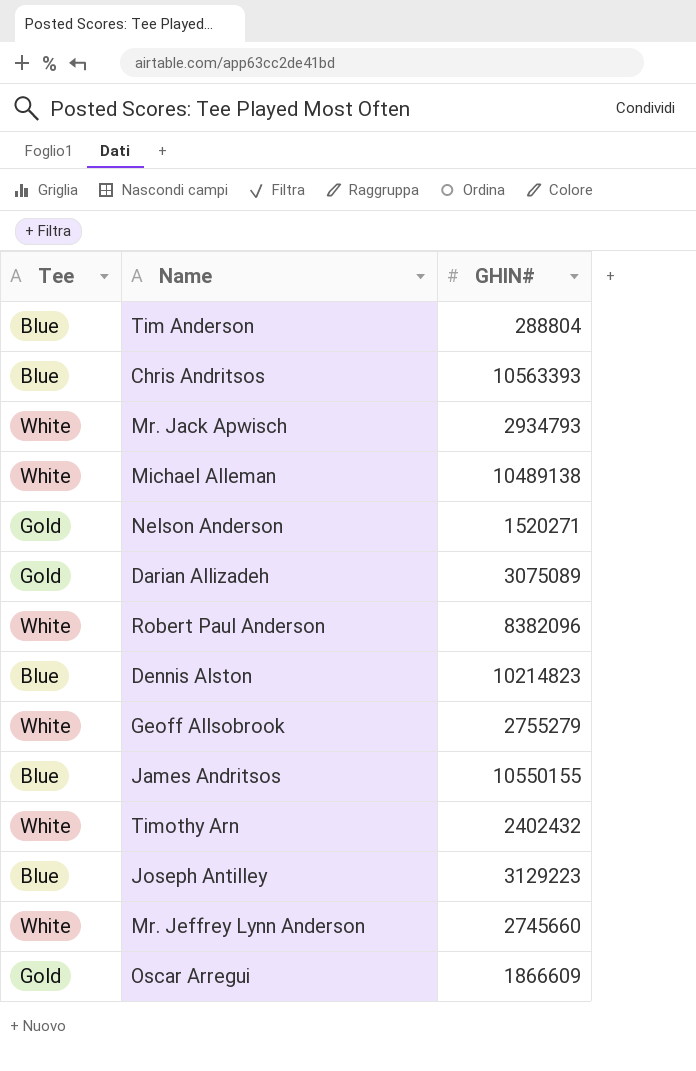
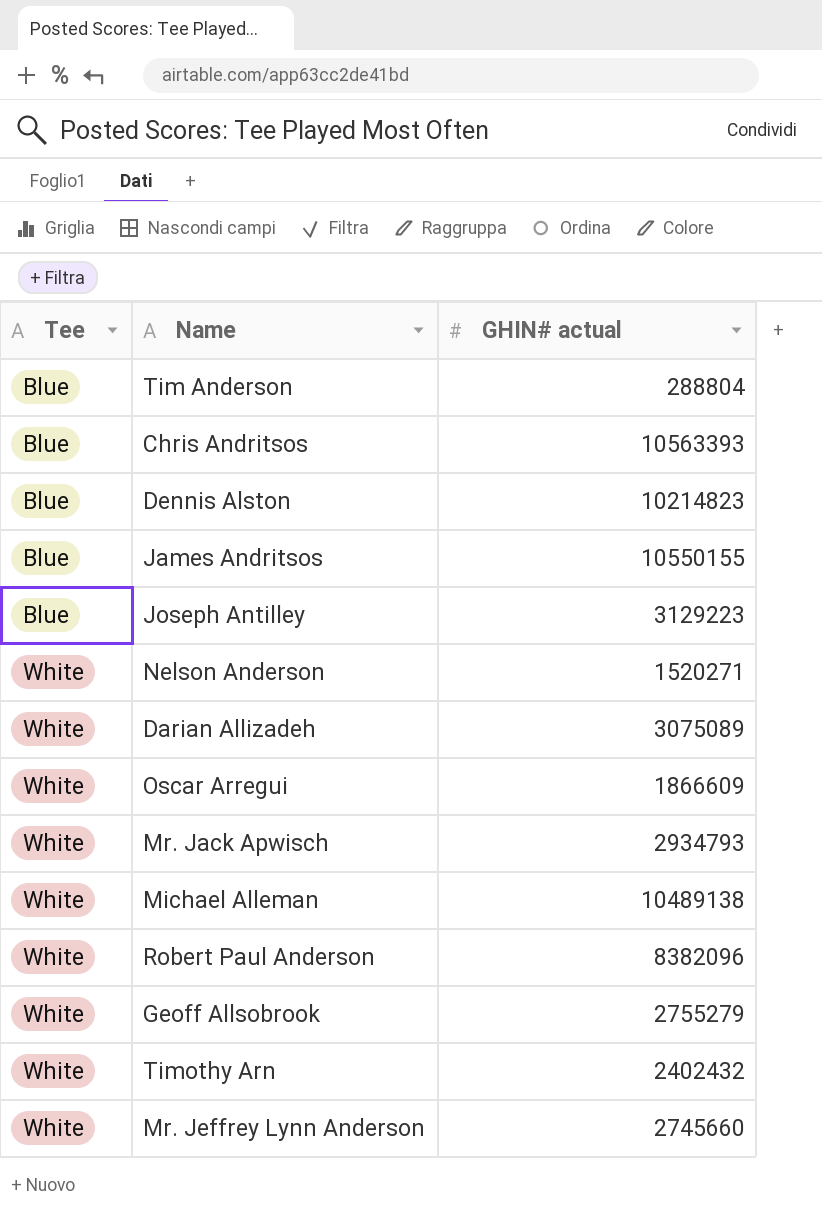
row order: none -> Tee ascending
column name: GHIN# -> GHIN# actual
Nelson Anderson | Tee: Gold -> White
Darian Allizadeh | Tee: Gold -> White
Oscar Arregui | Tee: Gold -> White

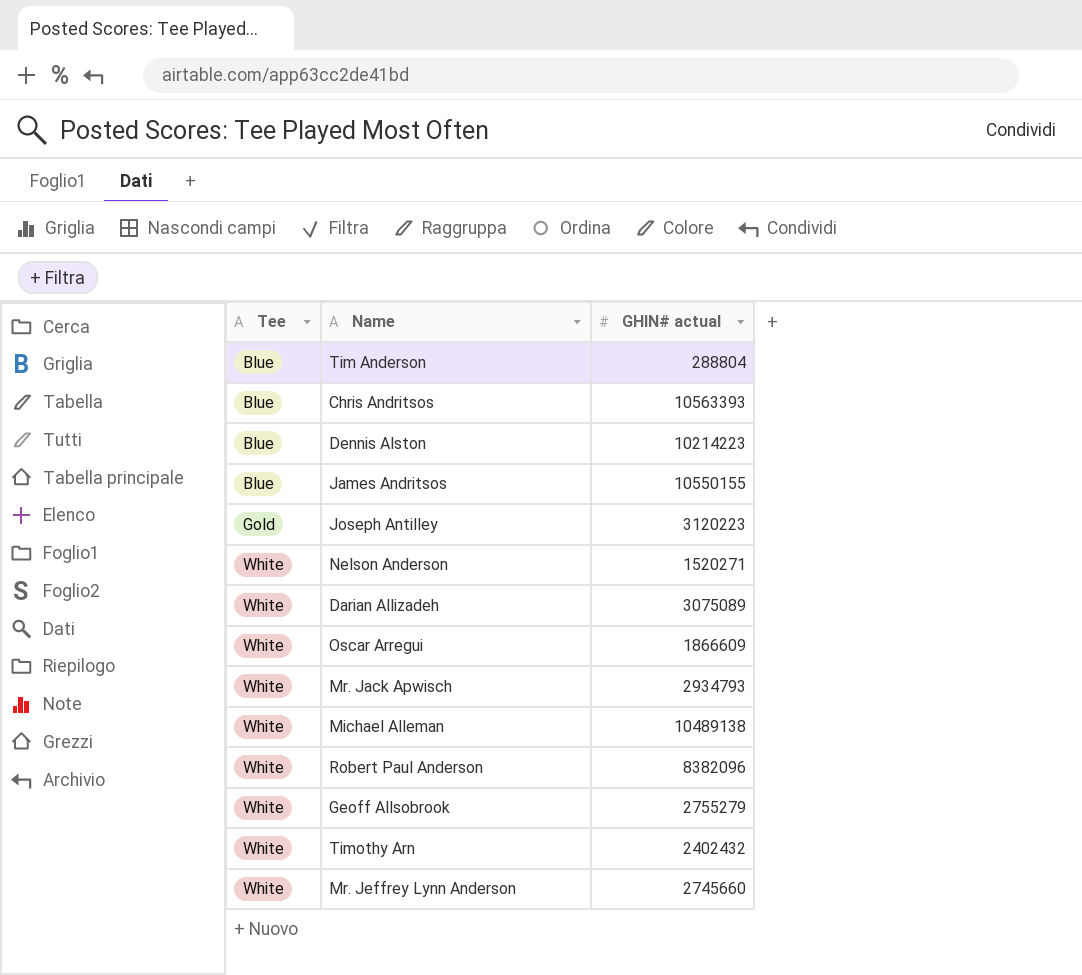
Dennis Alston | GHIN# actual: 10214823 -> 10214223
Joseph Antilley | Tee: Blue -> Gold
Joseph Antilley | GHIN# actual: 3129223 -> 3120223

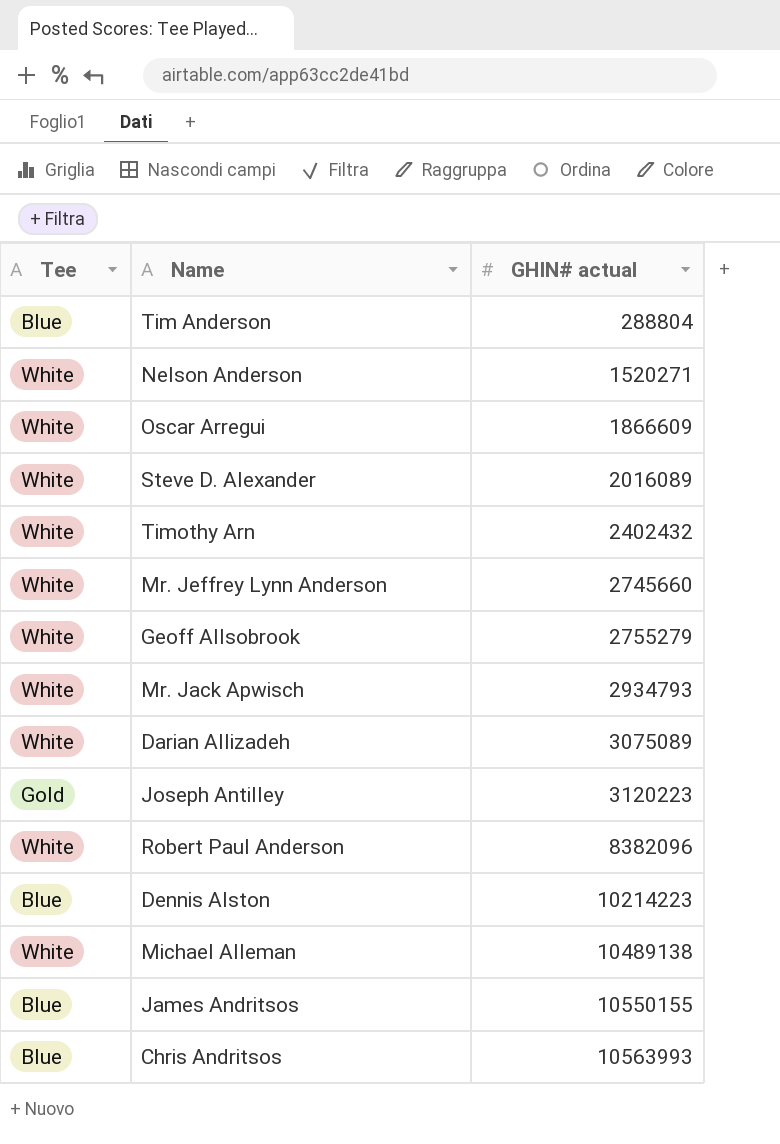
row order: Tee ascending -> GHIN# actual ascending
row Steve D. Alexander: none -> White | 2016089
Chris Andritsos | GHIN# actual: 10563393 -> 10563993

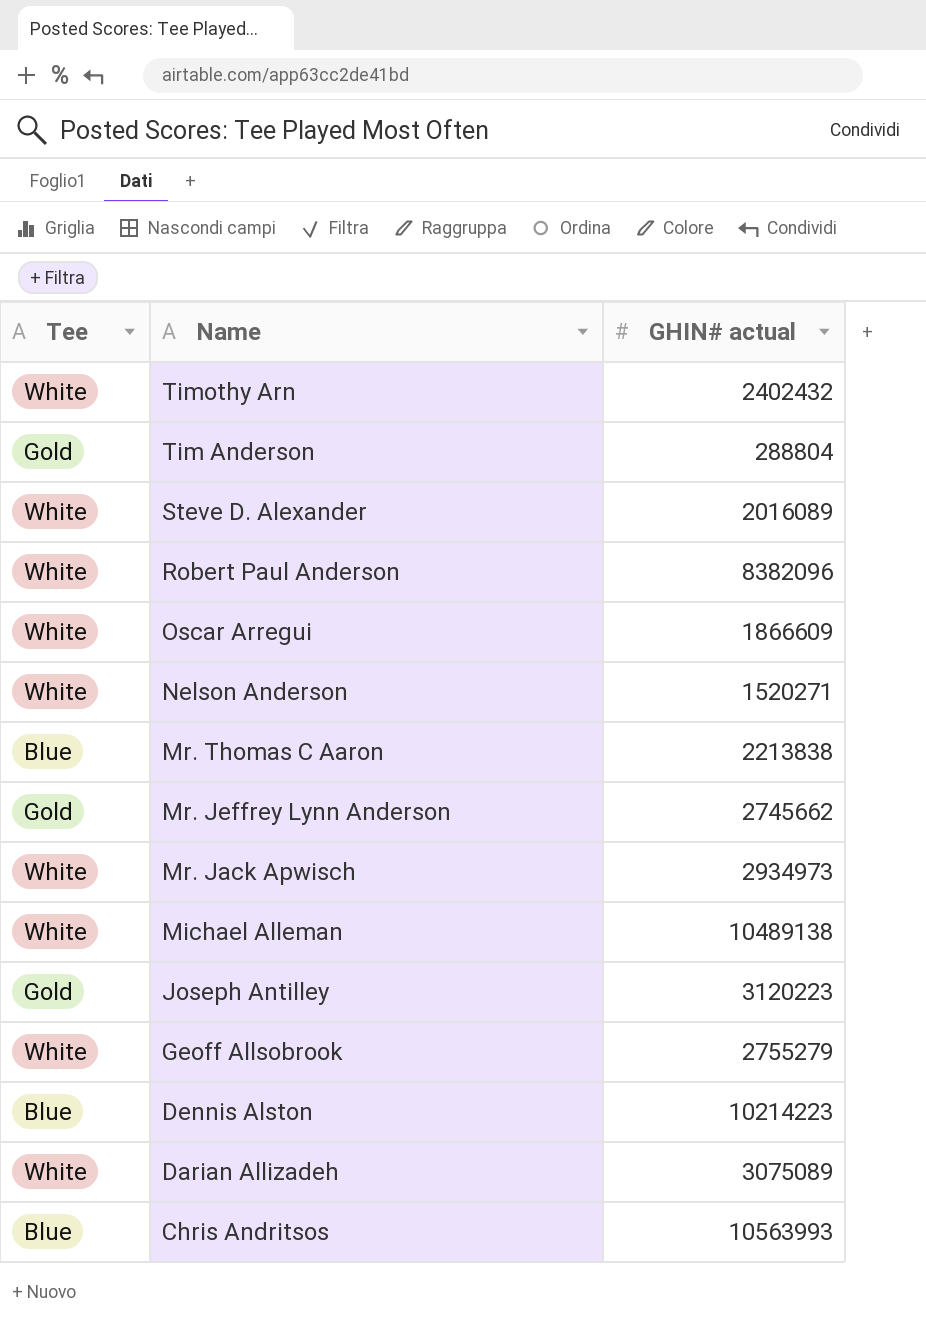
row order: GHIN# actual ascending -> Name descending
row James Andritsos: Blue | 10550155 -> none
Tim Anderson | Tee: Blue -> Gold
row Mr. Thomas C Aaron: none -> Blue | 2213838
Mr. Jeffrey Lynn Anderson | Tee: White -> Gold
Mr. Jeffrey Lynn Anderson | GHIN# actual: 2745660 -> 2745662
Mr. Jack Apwisch | GHIN# actual: 2934793 -> 2934973

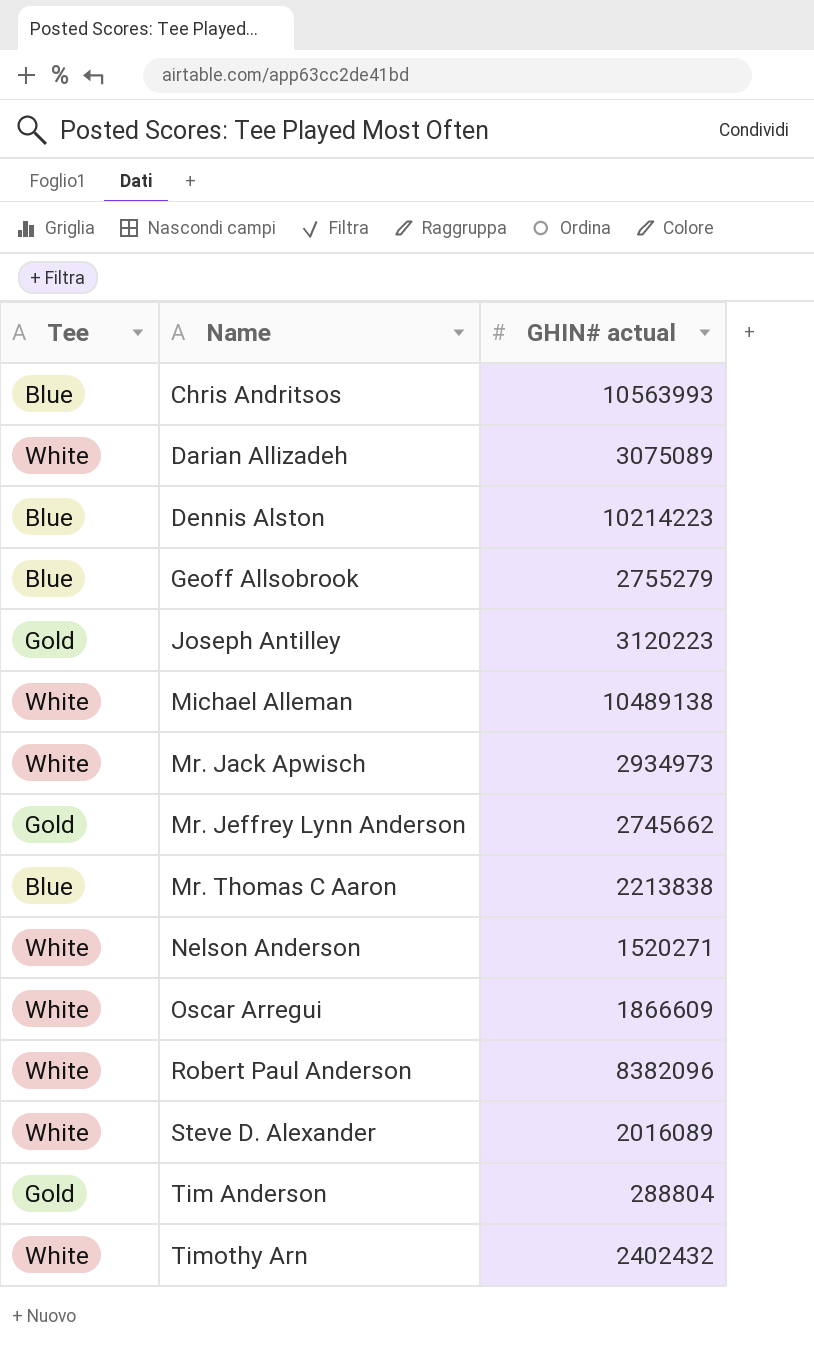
row order: Name descending -> Name ascending
Geoff Allsobrook | Tee: White -> Blue

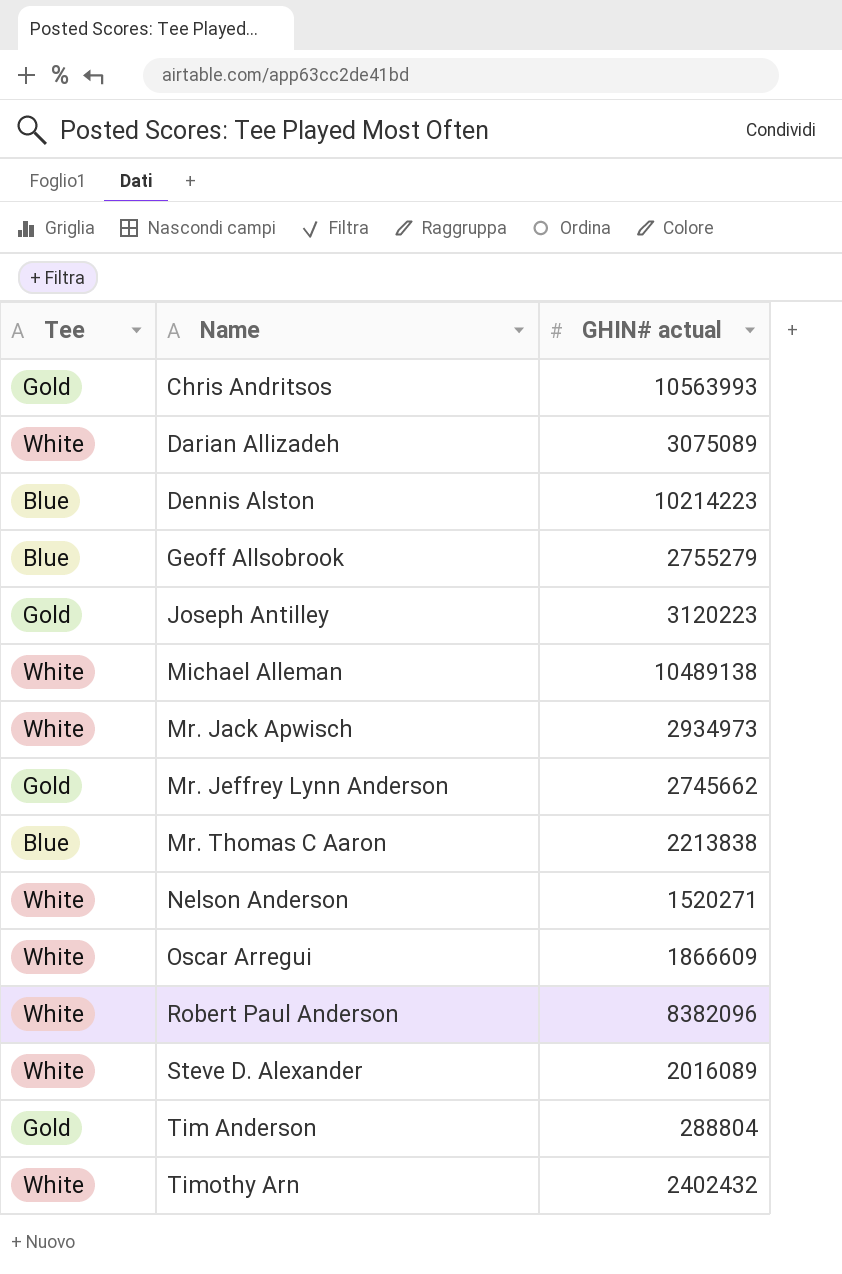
Chris Andritsos | Tee: Blue -> Gold

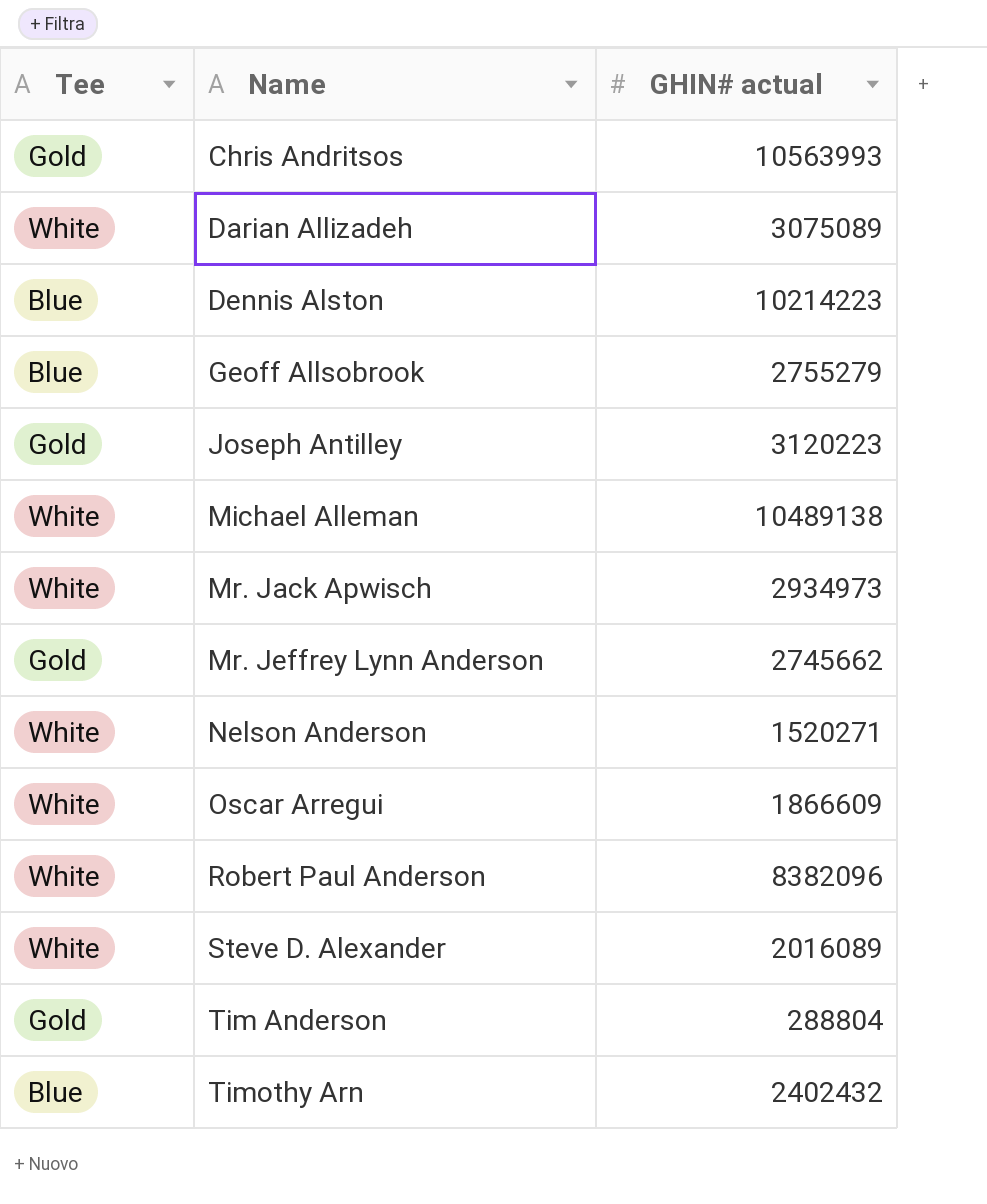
row Mr. Thomas C Aaron: Blue | 2213838 -> none
Timothy Arn | Tee: White -> Blue

